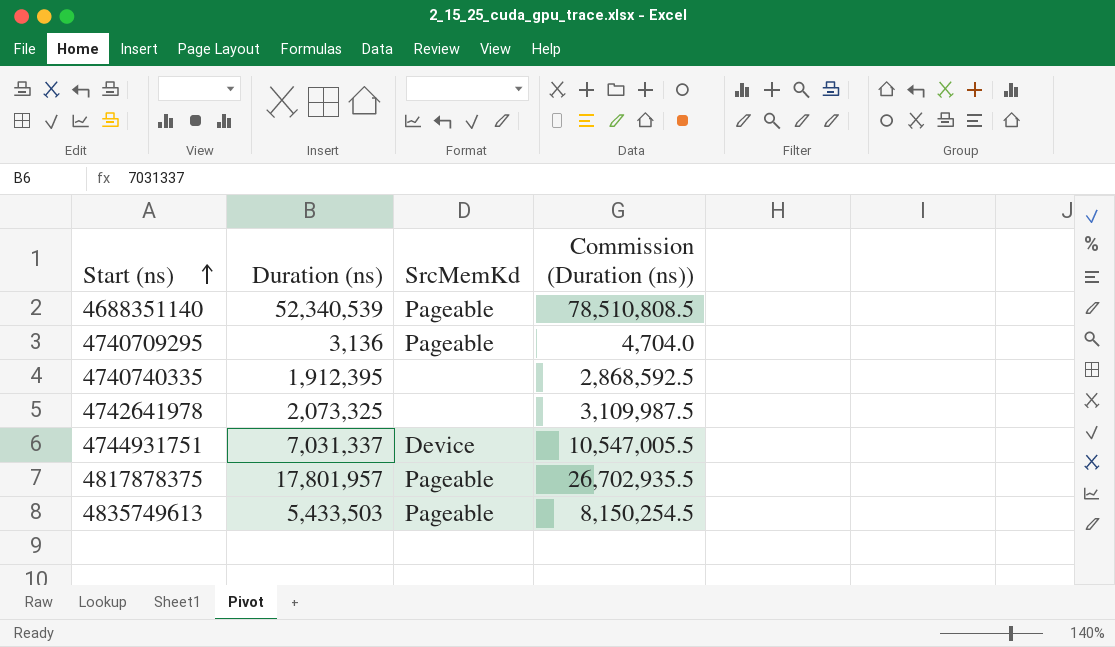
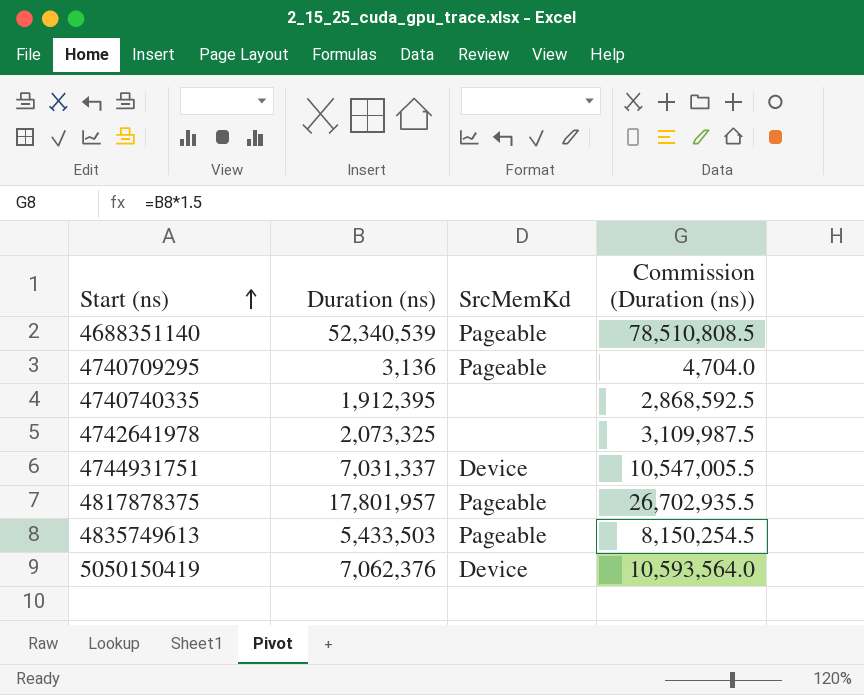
row 5050150419: none -> 7,062,376 | Device | 10,593,564.0

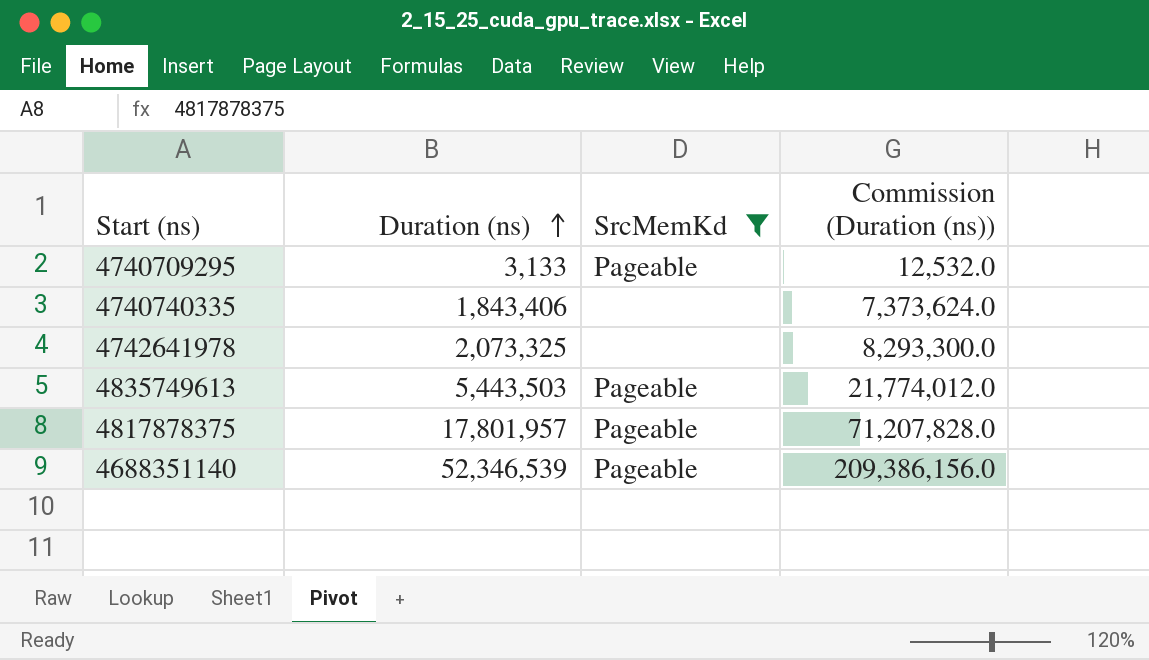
filter: none -> SrcMemKd != Device
row order: Start (ns) ascending -> Duration (ns) ascending
column Commission (Duration (ns)) | formula: [Duration (ns)] * 1.5 -> [Duration (ns)] * 4
4740709295 | Duration (ns): 3,136 -> 3,133
4740740335 | Duration (ns): 1,912,395 -> 1,843,406
4835749613 | Duration (ns): 5,433,503 -> 5,443,503
4688351140 | Duration (ns): 52,340,539 -> 52,346,539

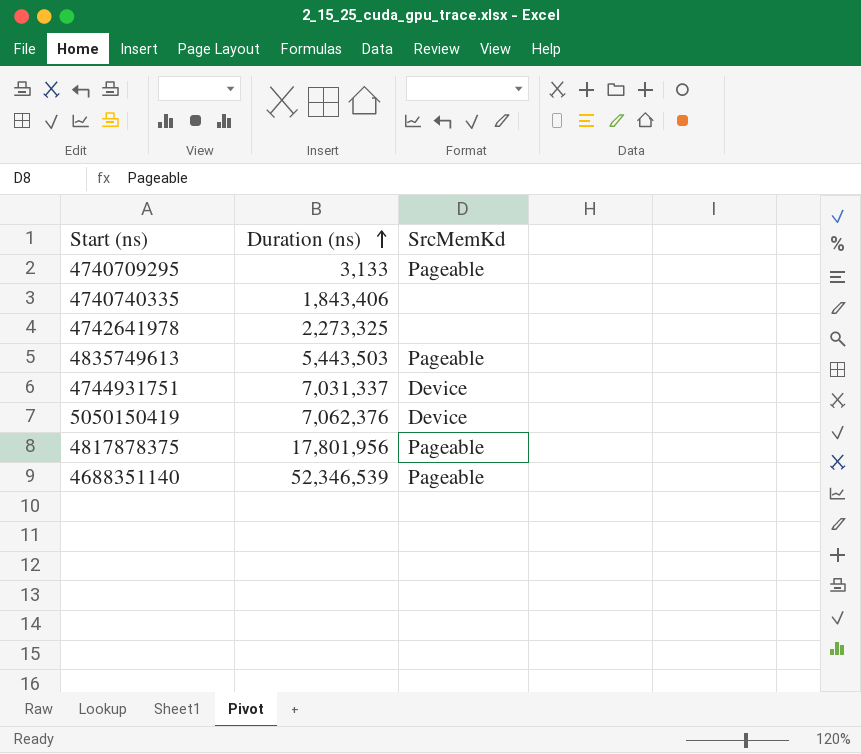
filter: SrcMemKd != Device -> none
column Commission (Duration (ns)) | formula: [Duration (ns)] * 4 -> none
4742641978 | Duration (ns): 2,073,325 -> 2,273,325
4817878375 | Duration (ns): 17,801,957 -> 17,801,956

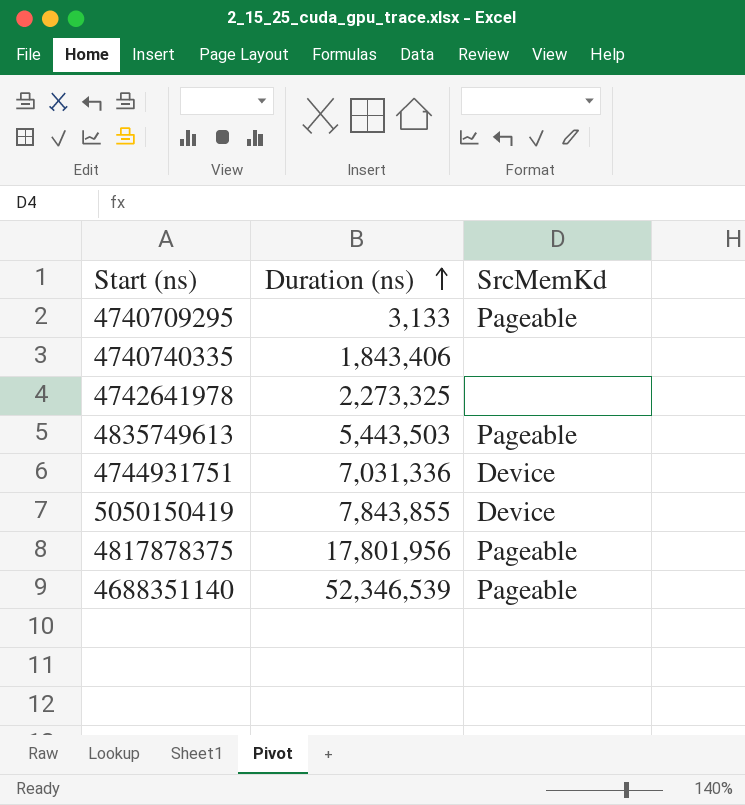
4744931751 | Duration (ns): 7,031,337 -> 7,031,336
5050150419 | Duration (ns): 7,062,376 -> 7,843,855

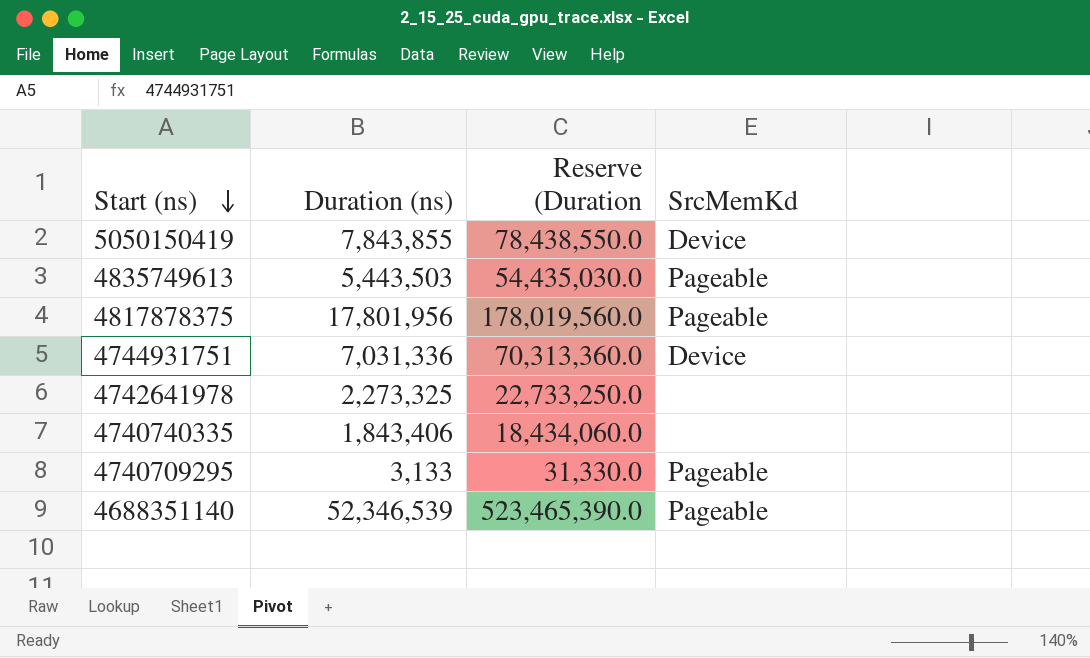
row order: Duration (ns) ascending -> Start (ns) descending
column Reserve (Duration | formula: none -> [Duration (ns)] * 10

